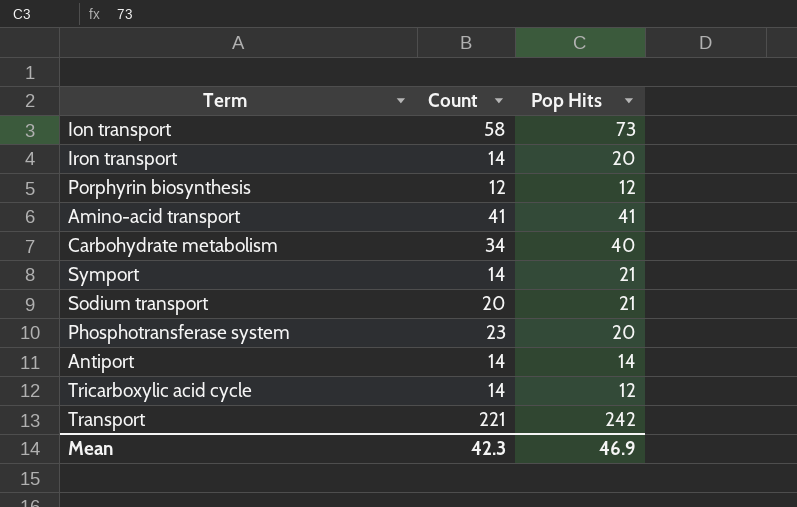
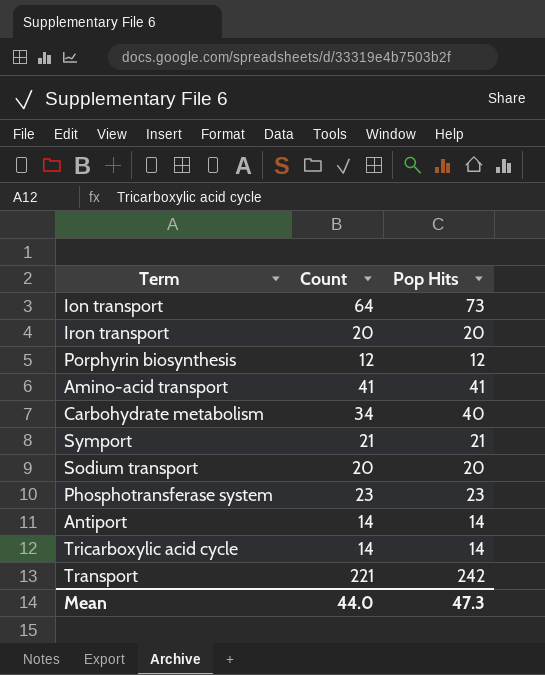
Ion transport | Count: 58 -> 64
Iron transport | Count: 14 -> 20
Symport | Count: 14 -> 21
Sodium transport | Pop Hits: 21 -> 20
Phosphotransferase system | Pop Hits: 20 -> 23
Tricarboxylic acid cycle | Pop Hits: 12 -> 14
Mean | Count: 42.3 -> 44.0
Mean | Pop Hits: 46.9 -> 47.3

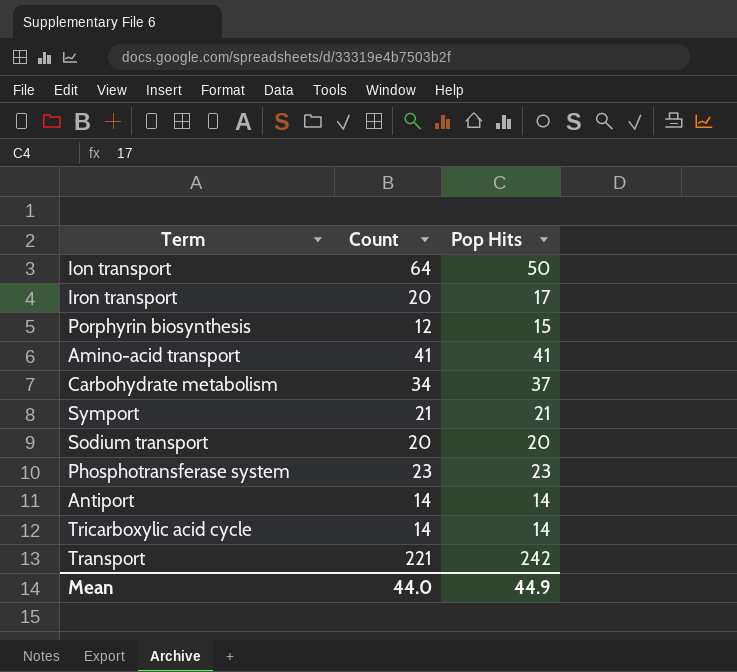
Ion transport | Pop Hits: 73 -> 50
Iron transport | Pop Hits: 20 -> 17
Porphyrin biosynthesis | Pop Hits: 12 -> 15
Carbohydrate metabolism | Pop Hits: 40 -> 37
Mean | Pop Hits: 47.3 -> 44.9

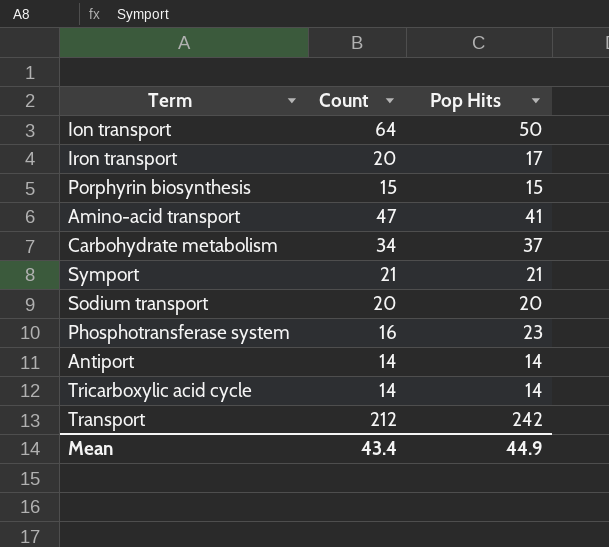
Porphyrin biosynthesis | Count: 12 -> 15
Amino-acid transport | Count: 41 -> 47
Phosphotransferase system | Count: 23 -> 16
Transport | Count: 221 -> 212
Mean | Count: 44.0 -> 43.4

